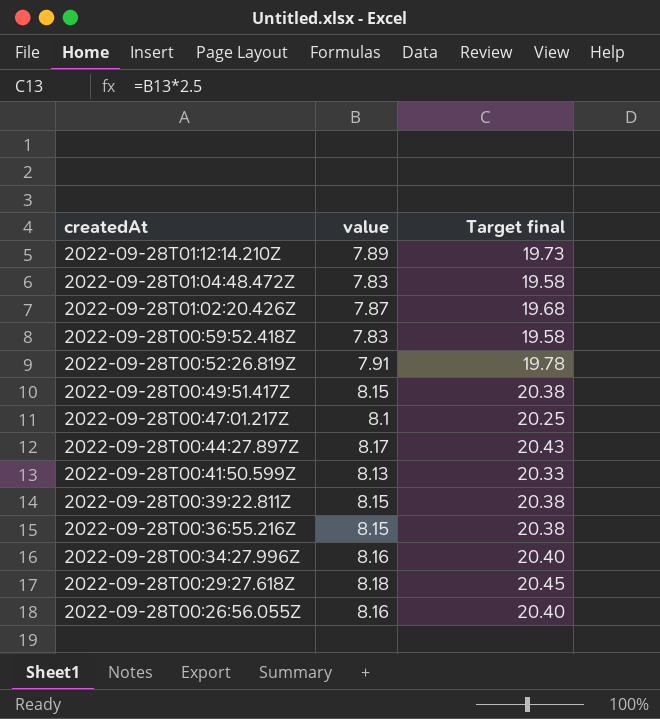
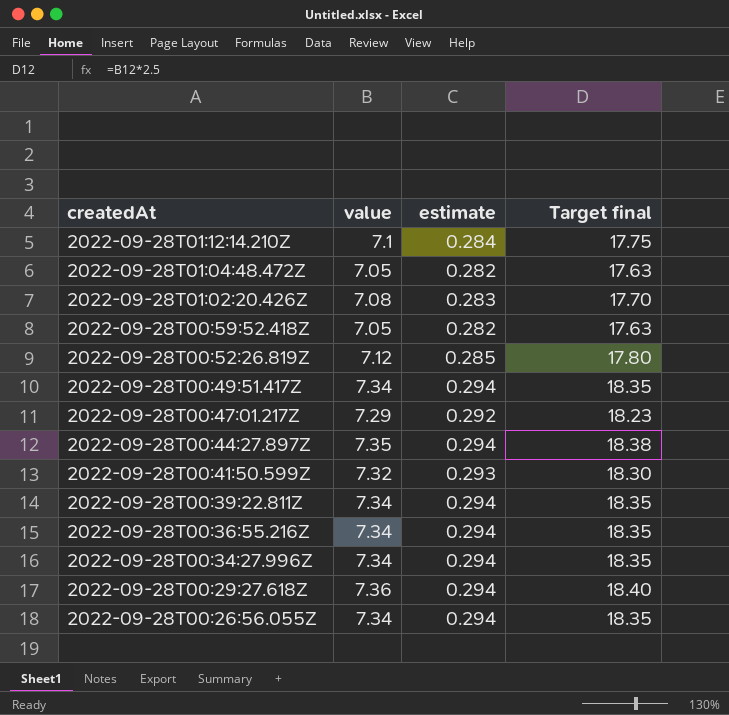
column estimate | formula: none -> [value] * 0.04
2022-09-28T01:12:14.210Z | value: 7.89 -> 7.1
2022-09-28T01:12:14.210Z | Target final: 19.73 -> 17.75
2022-09-28T01:04:48.472Z | value: 7.83 -> 7.05
2022-09-28T01:04:48.472Z | Target final: 19.58 -> 17.63
2022-09-28T01:02:20.426Z | value: 7.87 -> 7.08
2022-09-28T01:02:20.426Z | Target final: 19.68 -> 17.70
2022-09-28T00:59:52.418Z | value: 7.83 -> 7.05
2022-09-28T00:59:52.418Z | Target final: 19.58 -> 17.63
2022-09-28T00:52:26.819Z | value: 7.91 -> 7.12
2022-09-28T00:52:26.819Z | Target final: 19.78 -> 17.80
2022-09-28T00:49:51.417Z | value: 8.15 -> 7.34
2022-09-28T00:49:51.417Z | Target final: 20.38 -> 18.35
2022-09-28T00:47:01.217Z | value: 8.1 -> 7.29
2022-09-28T00:47:01.217Z | Target final: 20.25 -> 18.23
2022-09-28T00:44:27.897Z | value: 8.17 -> 7.35
2022-09-28T00:44:27.897Z | Target final: 20.43 -> 18.38
2022-09-28T00:41:50.599Z | value: 8.13 -> 7.32
2022-09-28T00:41:50.599Z | Target final: 20.33 -> 18.30
2022-09-28T00:39:22.811Z | value: 8.15 -> 7.34
2022-09-28T00:39:22.811Z | Target final: 20.38 -> 18.35
2022-09-28T00:36:55.216Z | value: 8.15 -> 7.34
2022-09-28T00:36:55.216Z | Target final: 20.38 -> 18.35
2022-09-28T00:34:27.996Z | value: 8.16 -> 7.34
2022-09-28T00:34:27.996Z | Target final: 20.40 -> 18.35
2022-09-28T00:29:27.618Z | value: 8.18 -> 7.36
2022-09-28T00:29:27.618Z | Target final: 20.45 -> 18.40
2022-09-28T00:26:56.055Z | value: 8.16 -> 7.34
2022-09-28T00:26:56.055Z | Target final: 20.40 -> 18.35

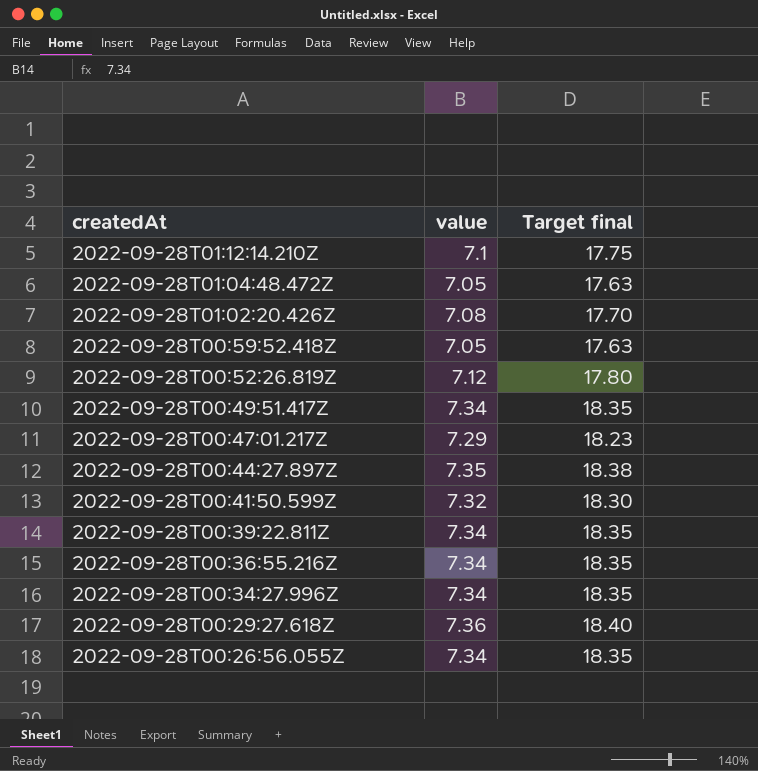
column estimate | formula: [value] * 0.04 -> none

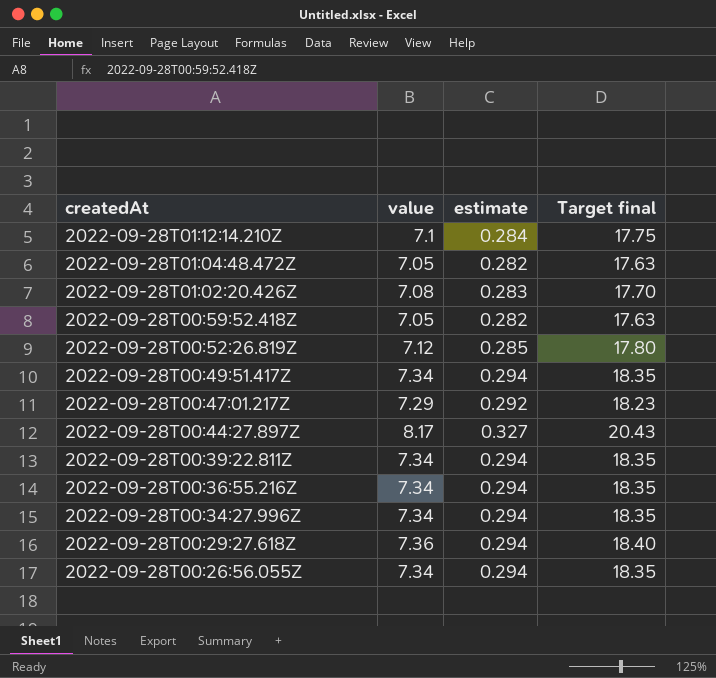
column estimate | formula: none -> [value] * 0.04
row 2022-09-28T00:41:50.599Z: 7.32 | 18.30 -> none
2022-09-28T00:44:27.897Z | value: 7.35 -> 8.17
2022-09-28T00:44:27.897Z | Target final: 18.38 -> 20.43

